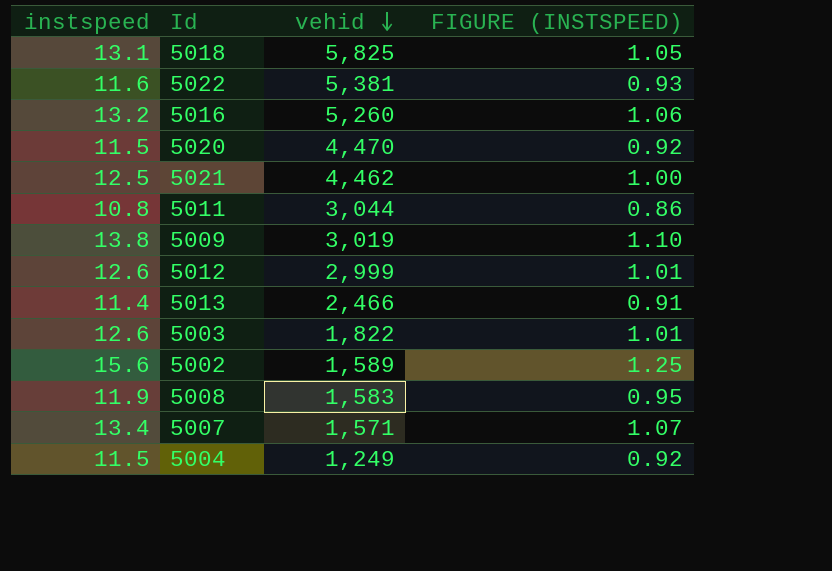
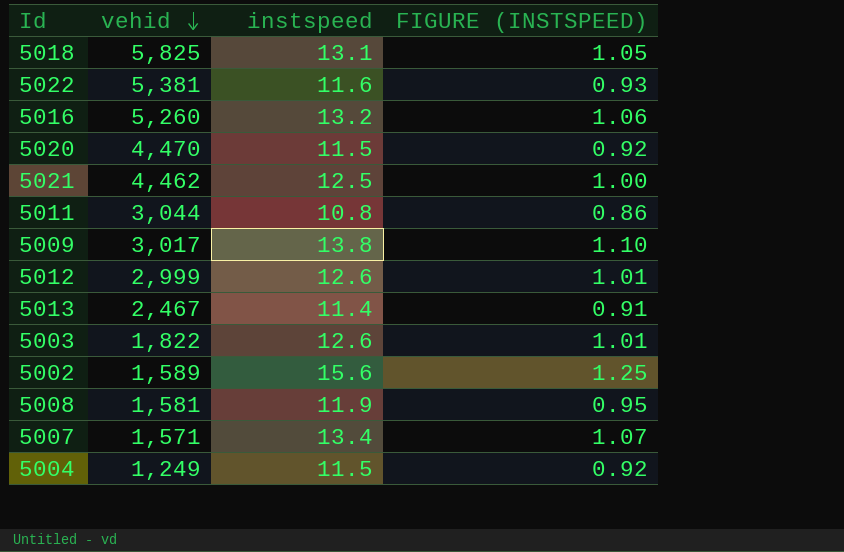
column instspeed | position: 1 -> 3
5009 | vehid: 3,019 -> 3,017
5013 | vehid: 2,466 -> 2,467
5008 | vehid: 1,583 -> 1,581

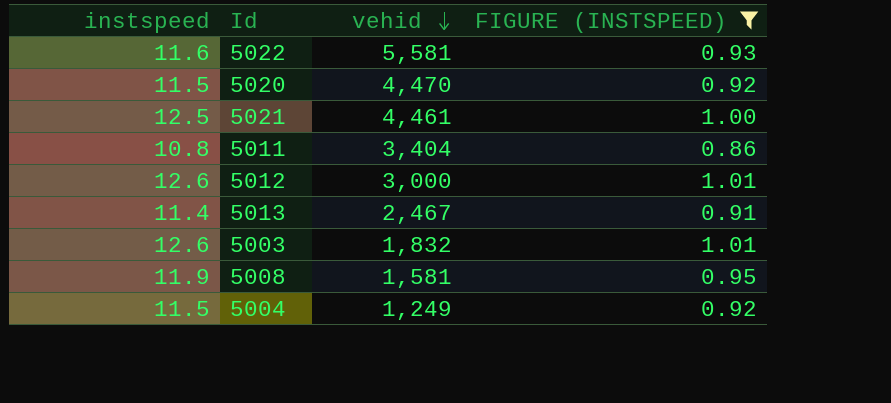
filter: none -> FIGURE (INSTSPEED) <= 1.01
column instspeed | position: 3 -> 1
5022 | vehid: 5,381 -> 5,581
5021 | vehid: 4,462 -> 4,461
5011 | vehid: 3,044 -> 3,404
5012 | vehid: 2,999 -> 3,000
5003 | vehid: 1,822 -> 1,832

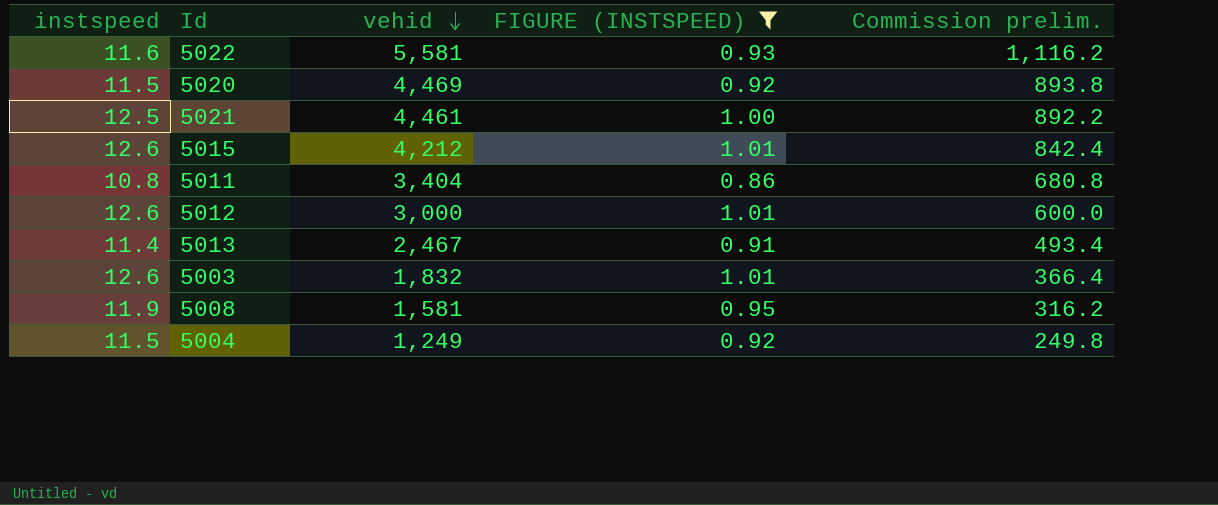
column Commission prelim. | formula: none -> [vehid] * 0.2
5020 | vehid: 4,470 -> 4,469
row 5015: none -> 12.6 | 4,212 | 1.01 | 842.4

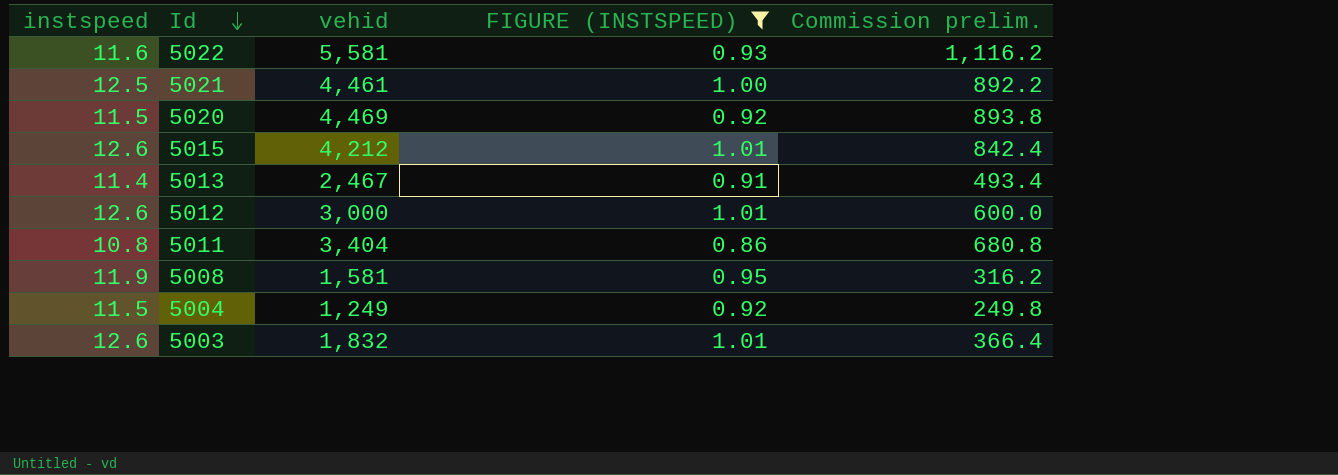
row order: vehid descending -> Id descending

